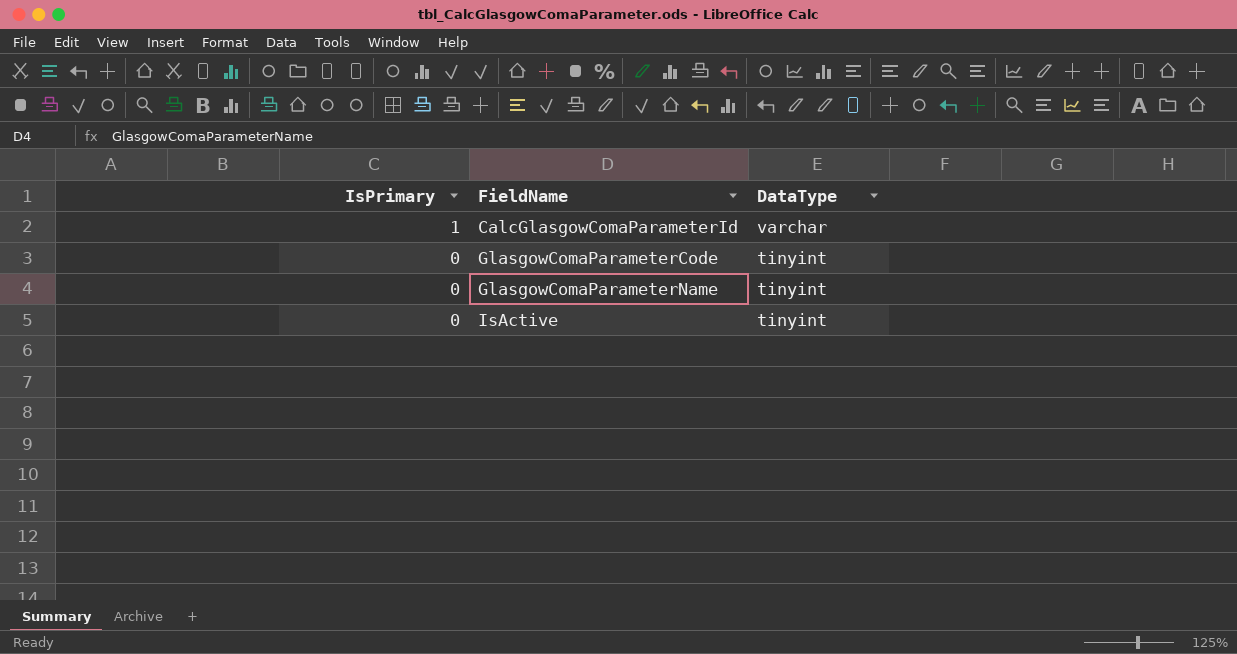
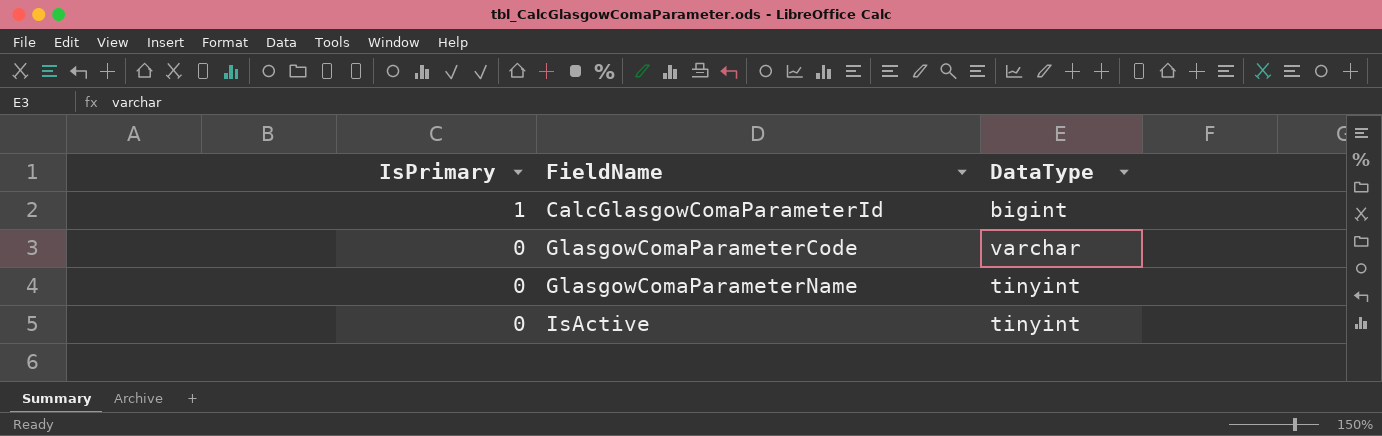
CalcGlasgowComaParameterId | DataType: varchar -> bigint
GlasgowComaParameterCode | DataType: tinyint -> varchar

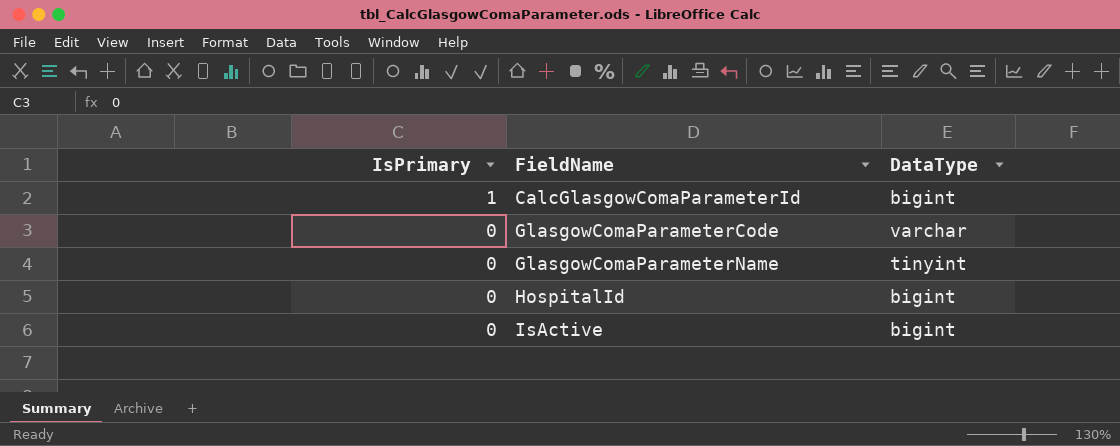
row HospitalId: none -> 0 | bigint
IsActive | DataType: tinyint -> bigint

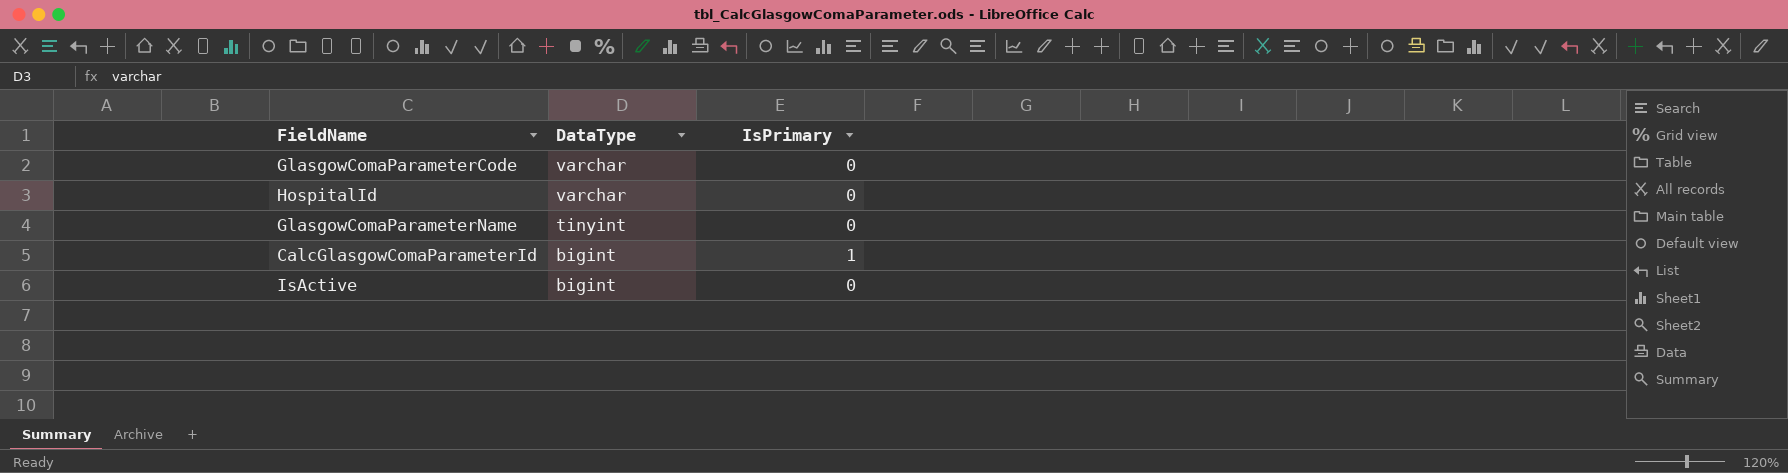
row order: IsPrimary descending -> DataType descending
column IsPrimary | position: 1 -> 3
HospitalId | DataType: bigint -> varchar

